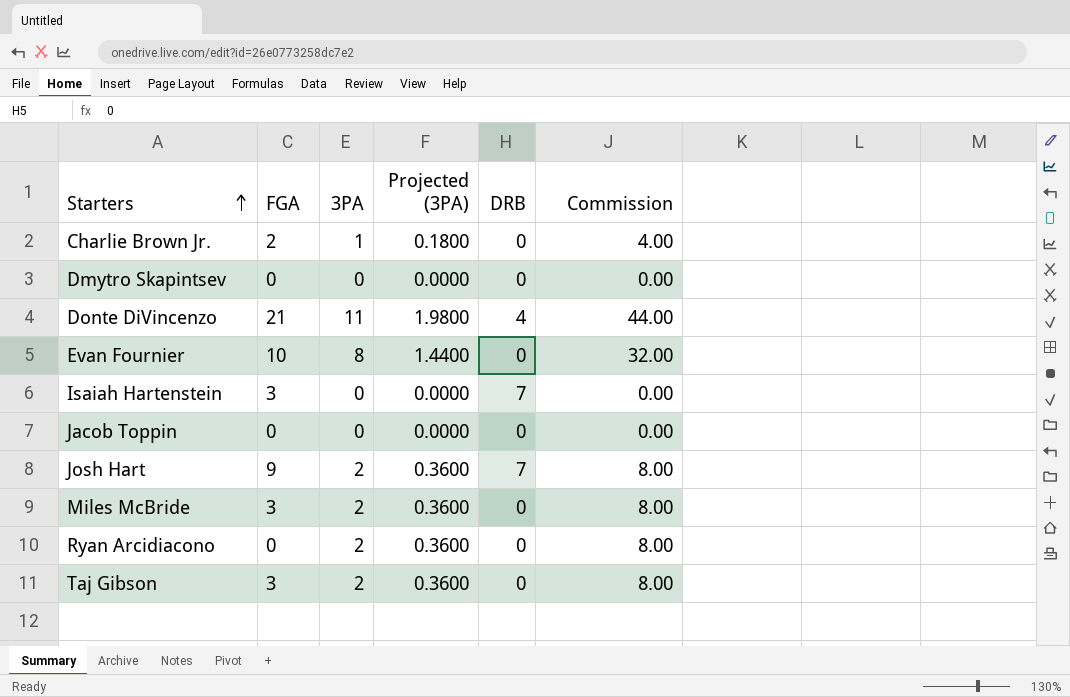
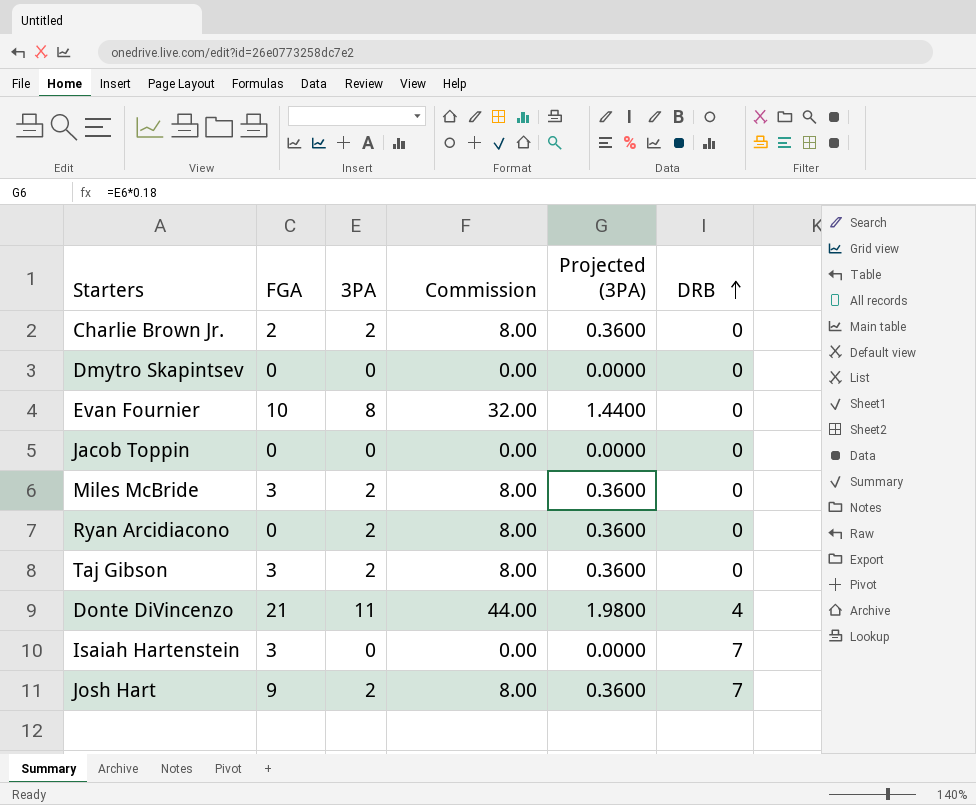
row order: Starters ascending -> DRB ascending
column Commission | position: 6 -> 4
Charlie Brown Jr. | 3PA: 1 -> 2
Charlie Brown Jr. | Commission: 4.00 -> 8.00
Charlie Brown Jr. | Projected (3PA): 0.1800 -> 0.3600

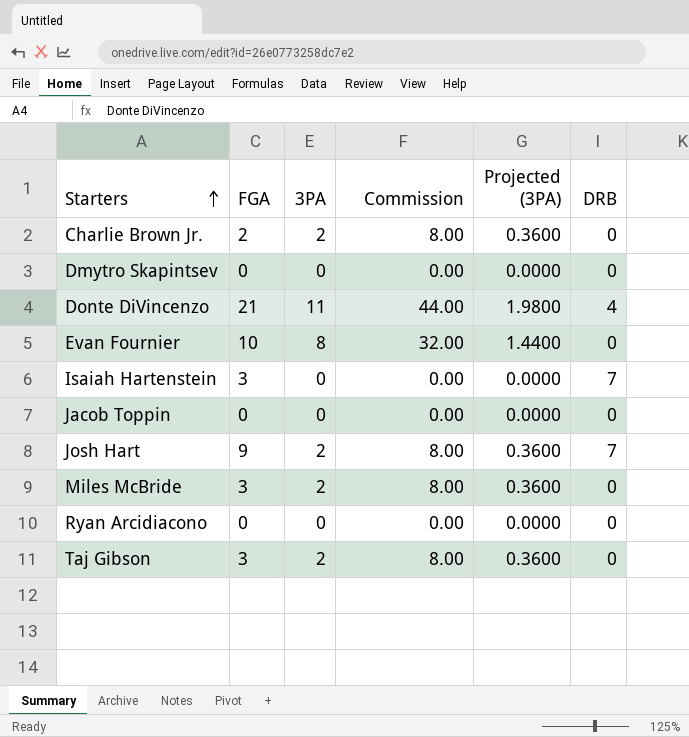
row order: DRB ascending -> Starters ascending
Ryan Arcidiacono | 3PA: 2 -> 0
Ryan Arcidiacono | Commission: 8.00 -> 0.00
Ryan Arcidiacono | Projected (3PA): 0.3600 -> 0.0000

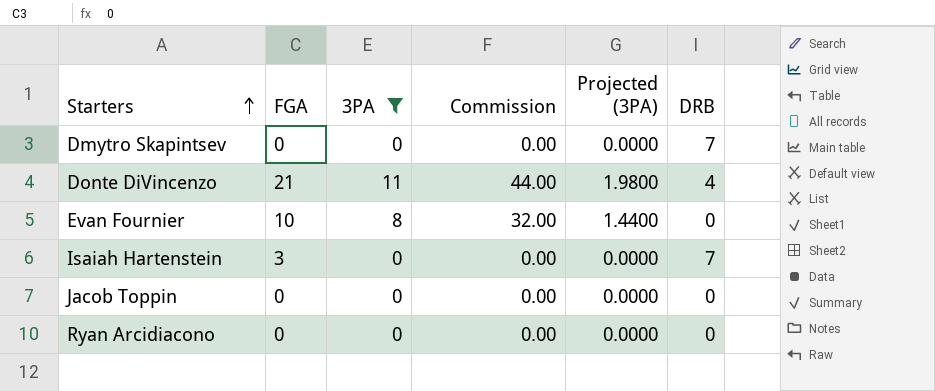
filter: none -> 3PA != 2
Dmytro Skapintsev | DRB: 0 -> 7

